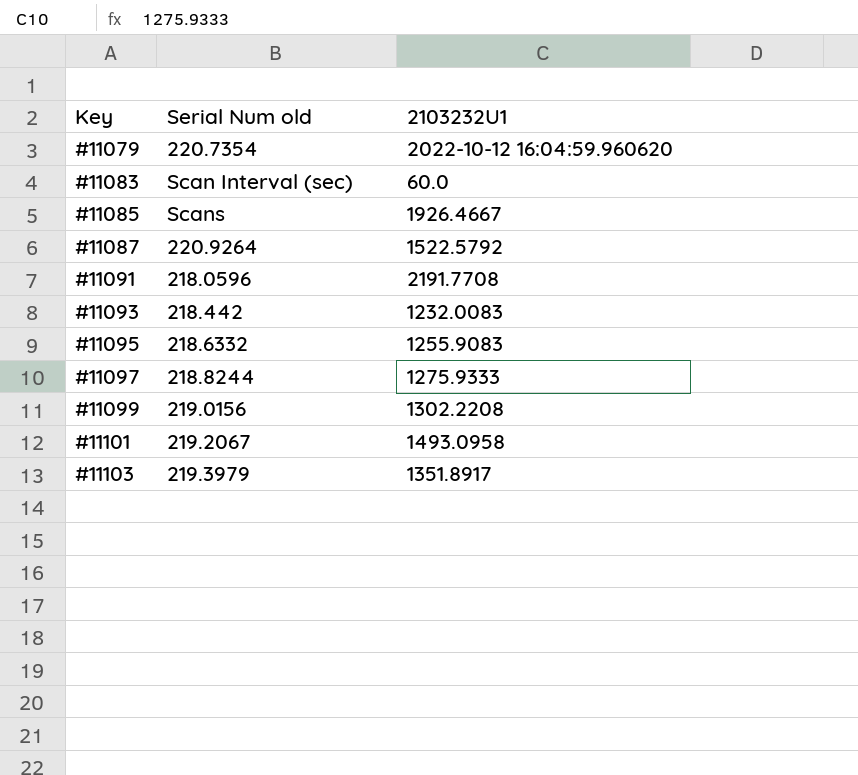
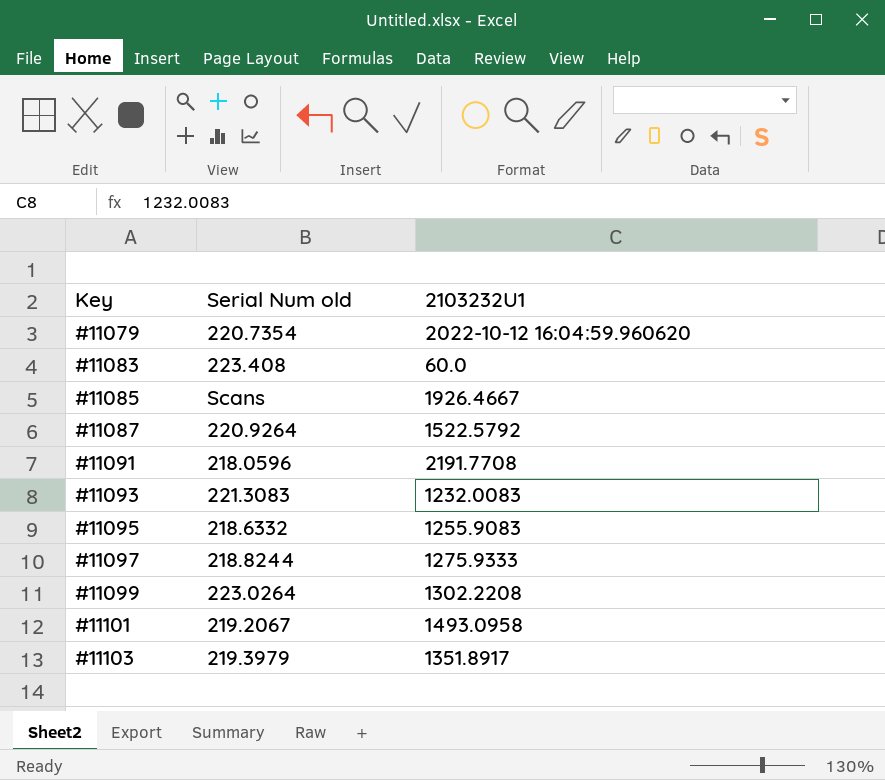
#11083 | Serial Num old: Scan Interval (sec) -> 223.408
#11093 | Serial Num old: 218.442 -> 221.3083
#11099 | Serial Num old: 219.0156 -> 223.0264

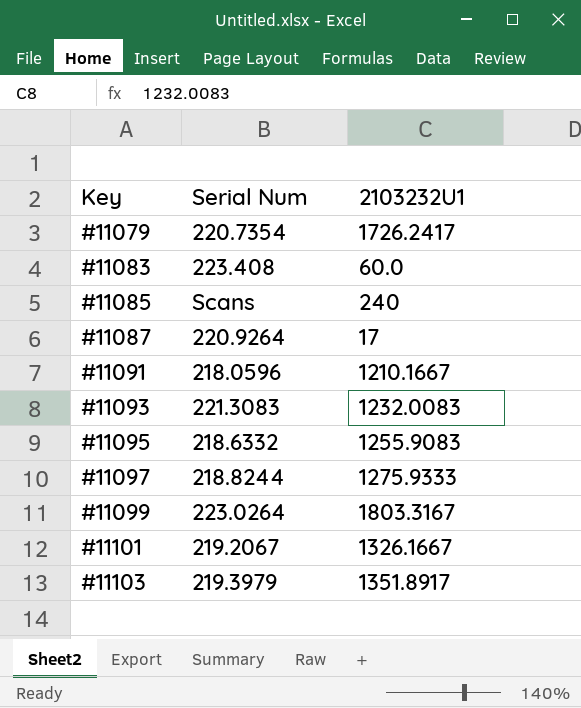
column name: Serial Num old -> Serial Num
#11079 | 2103232U1: 2022-10-12 16:04:59.960620 -> 1726.2417
#11085 | 2103232U1: 1926.4667 -> 240
#11087 | 2103232U1: 1522.5792 -> 17
#11091 | 2103232U1: 2191.7708 -> 1210.1667
#11099 | 2103232U1: 1302.2208 -> 1803.3167
#11101 | 2103232U1: 1493.0958 -> 1326.1667

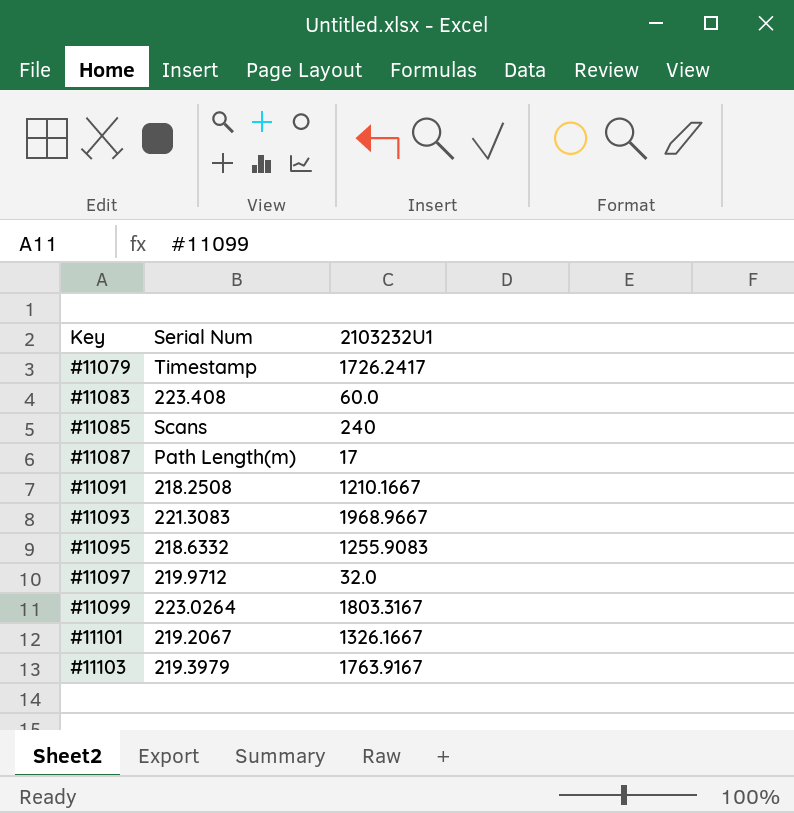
#11079 | Serial Num: 220.7354 -> Timestamp
#11087 | Serial Num: 220.9264 -> Path Length(m)
#11091 | Serial Num: 218.0596 -> 218.2508
#11093 | 2103232U1: 1232.0083 -> 1968.9667
#11097 | Serial Num: 218.8244 -> 219.9712
#11097 | 2103232U1: 1275.9333 -> 32.0
#11103 | 2103232U1: 1351.8917 -> 1763.9167

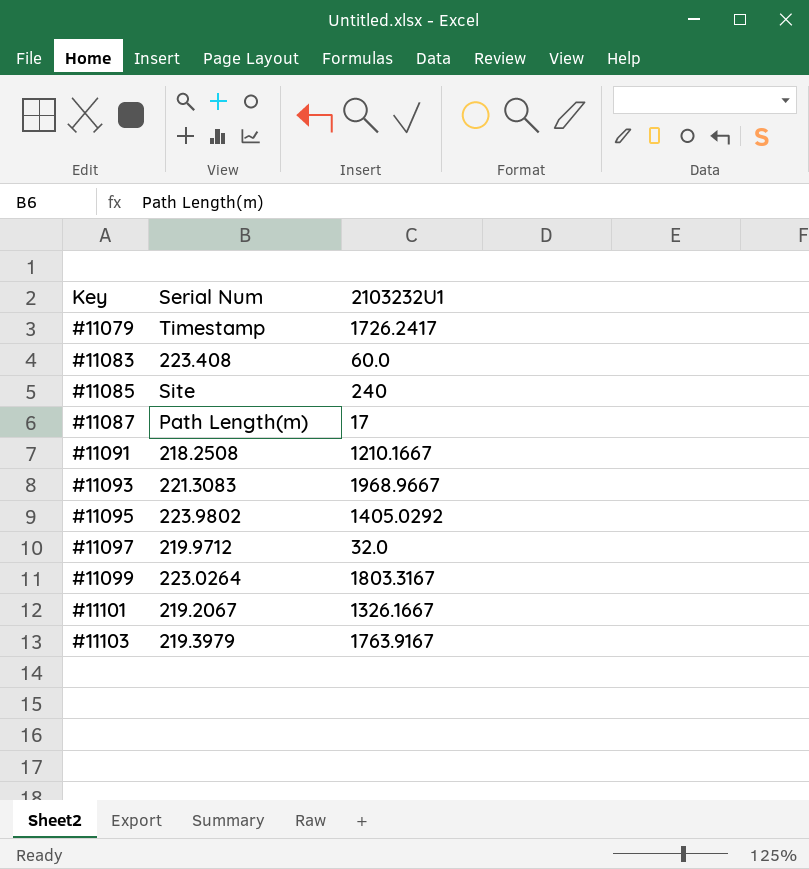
#11085 | Serial Num: Scans -> Site
#11095 | Serial Num: 218.6332 -> 223.9802
#11095 | 2103232U1: 1255.9083 -> 1405.0292

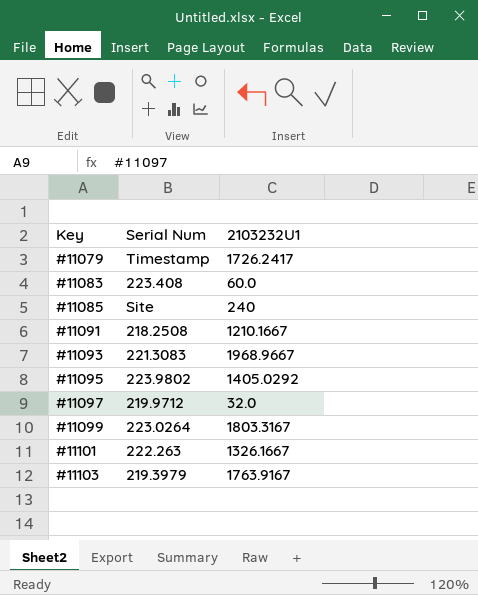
row #11087: Path Length(m) | 17 -> none
#11101 | Serial Num: 219.2067 -> 222.263

